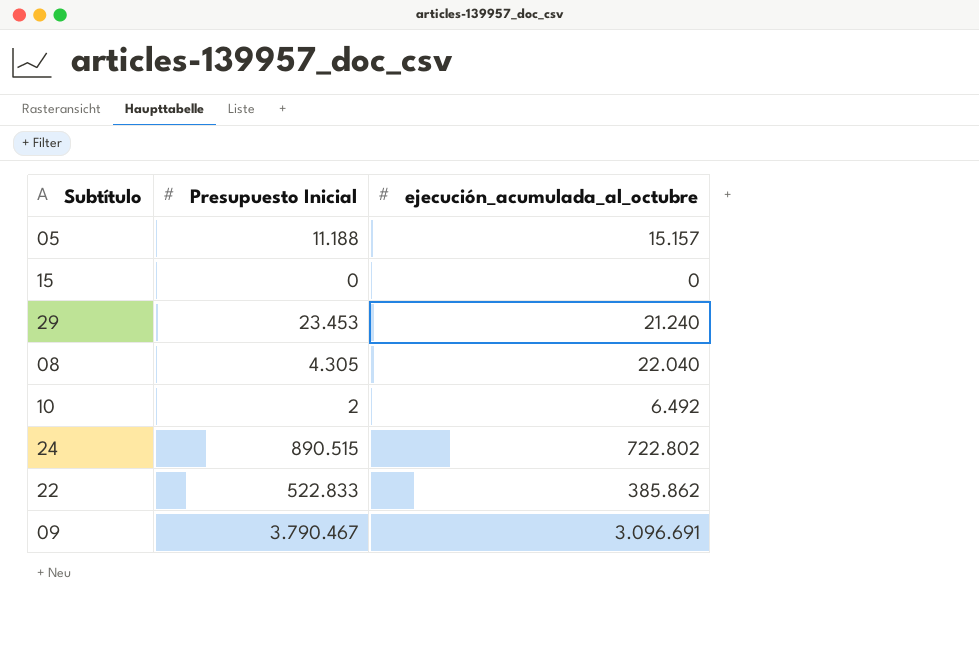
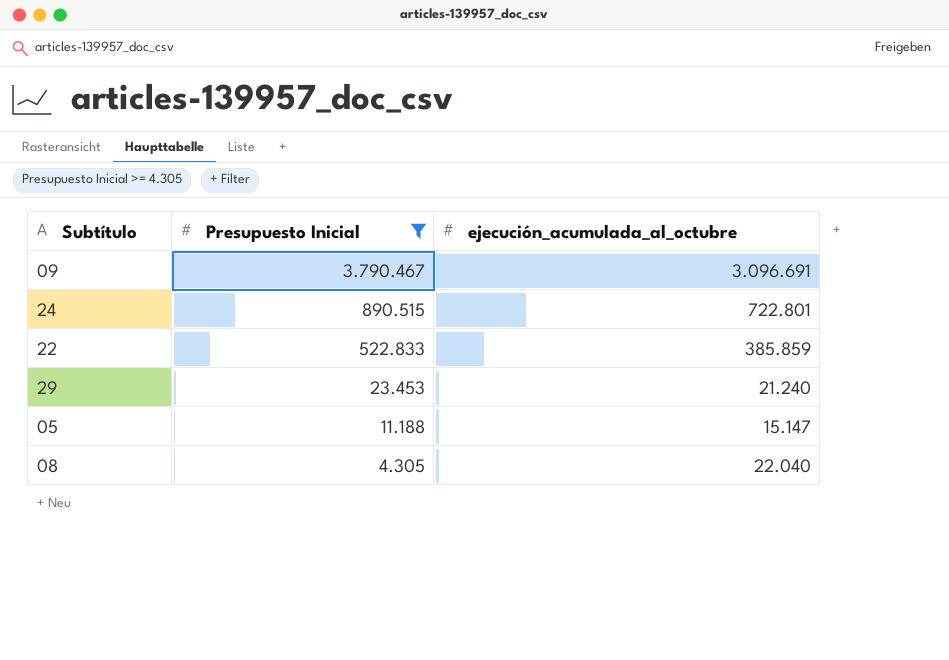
filter: none -> Presupuesto Inicial >= 4.305
row order: none -> Presupuesto Inicial descending
24 | ejecución_acumulada_al_octubre: 722.802 -> 722.801
22 | ejecución_acumulada_al_octubre: 385.862 -> 385.859
05 | ejecución_acumulada_al_octubre: 15.157 -> 15.147

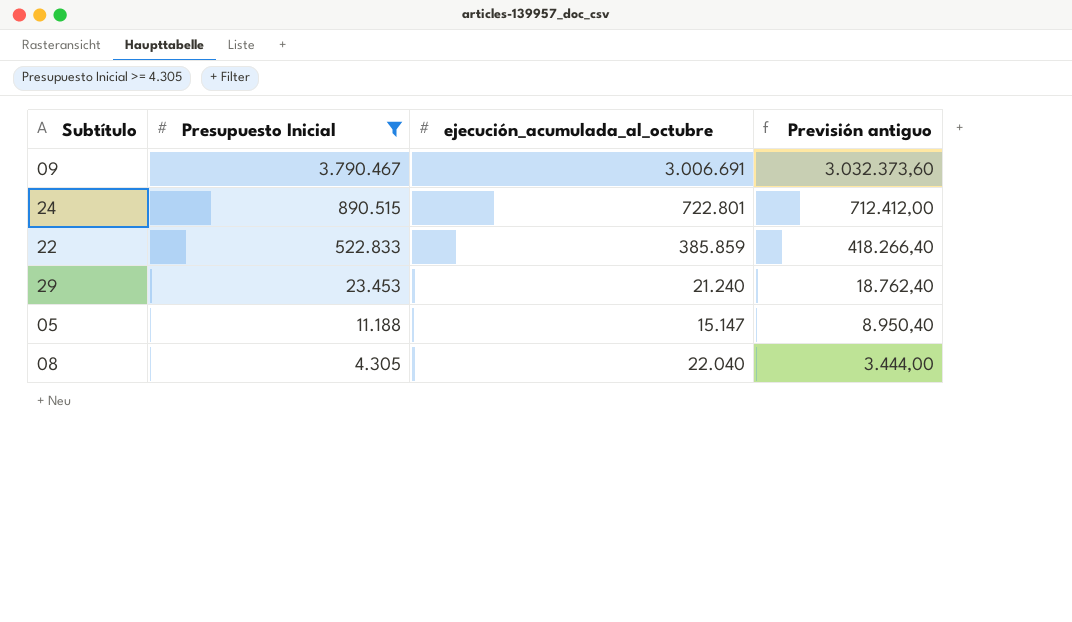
column Previsión antiguo | formula: none -> [Presupuesto Inicial] * 0,8
09 | ejecución_acumulada_al_octubre: 3.096.691 -> 3.006.691

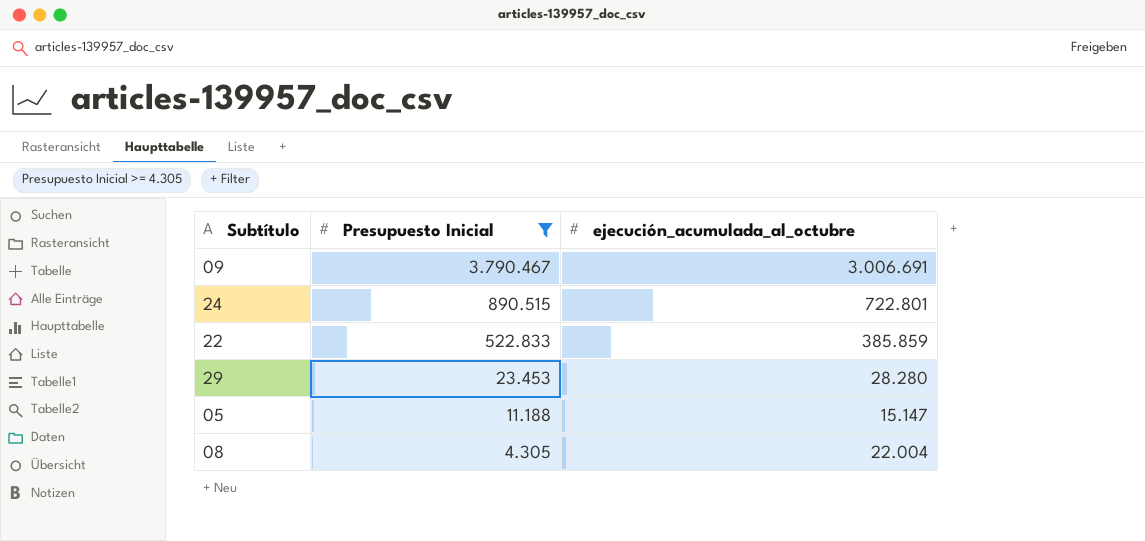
column Previsión antiguo | formula: [Presupuesto Inicial] * 0,8 -> none
29 | ejecución_acumulada_al_octubre: 21.240 -> 28.280
08 | ejecución_acumulada_al_octubre: 22.040 -> 22.004

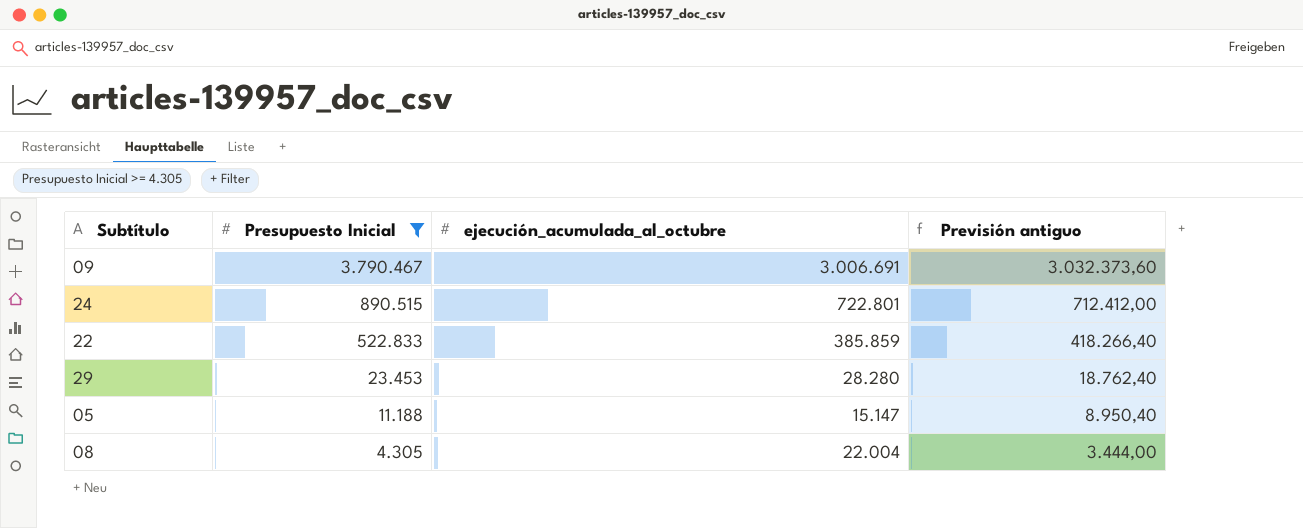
column Previsión antiguo | formula: none -> [Presupuesto Inicial] * 0,8

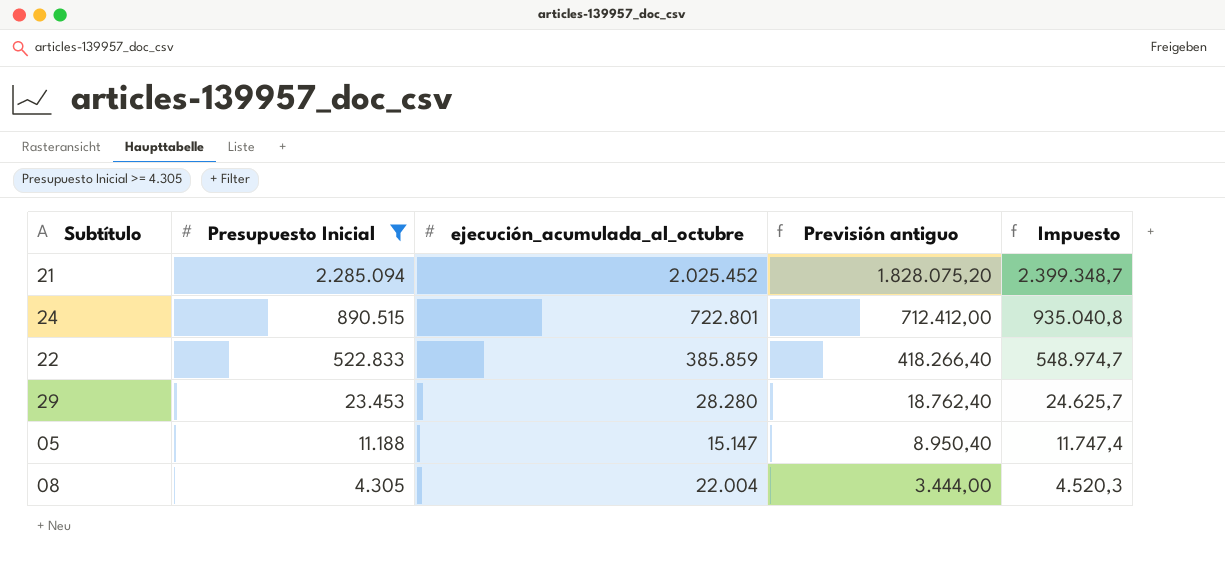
column Impuesto | formula: none -> [Presupuesto Inicial] * 1,05
row 09: 3.790.467 | 3.006.691 | 3.032.373,60 -> none
row 21: none -> 2.285.094 | 2.025.452 | 1.828.075,20 | 2.399.348,7

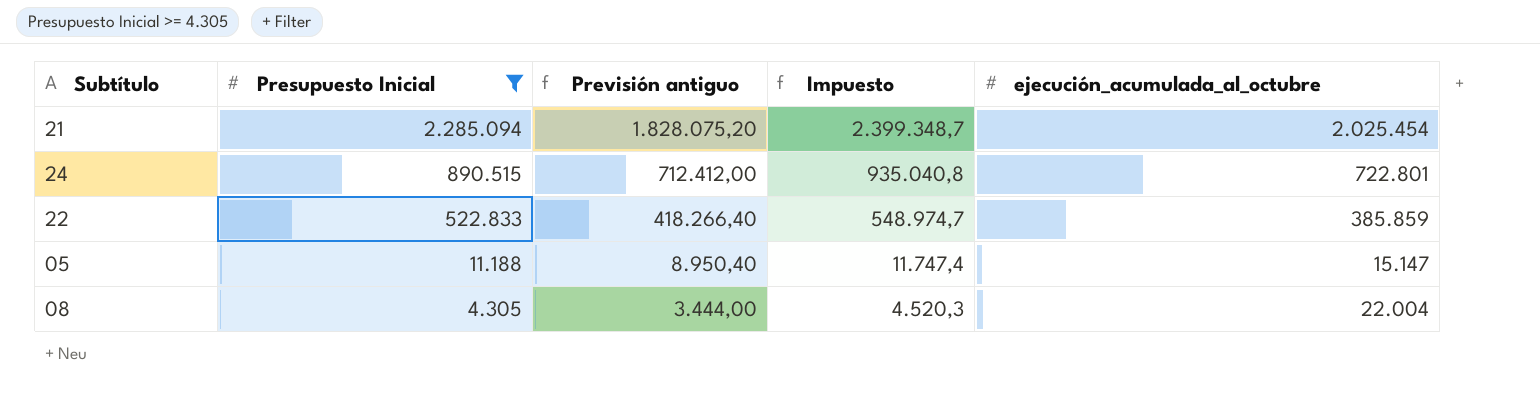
column ejecución_acumulada_al_octubre | position: 3 -> 5
row 29: 23.453 | 28.280 | 18.762,40 | 24.625,7 -> none
21 | ejecución_acumulada_al_octubre: 2.025.452 -> 2.025.454

